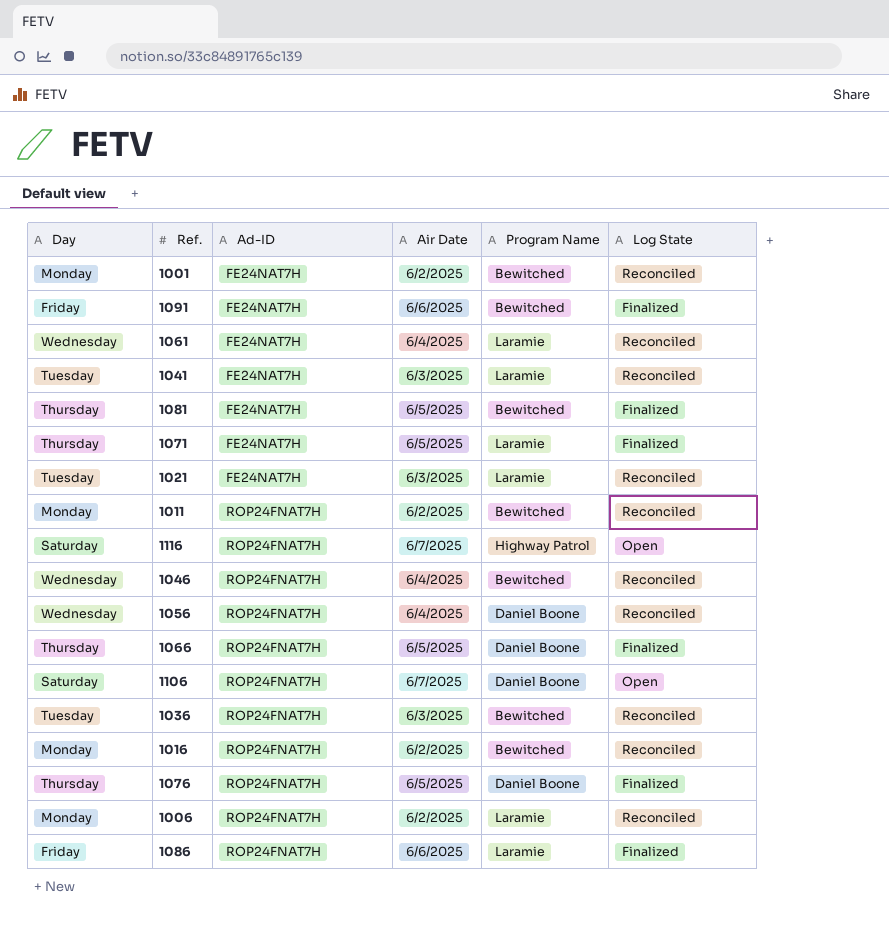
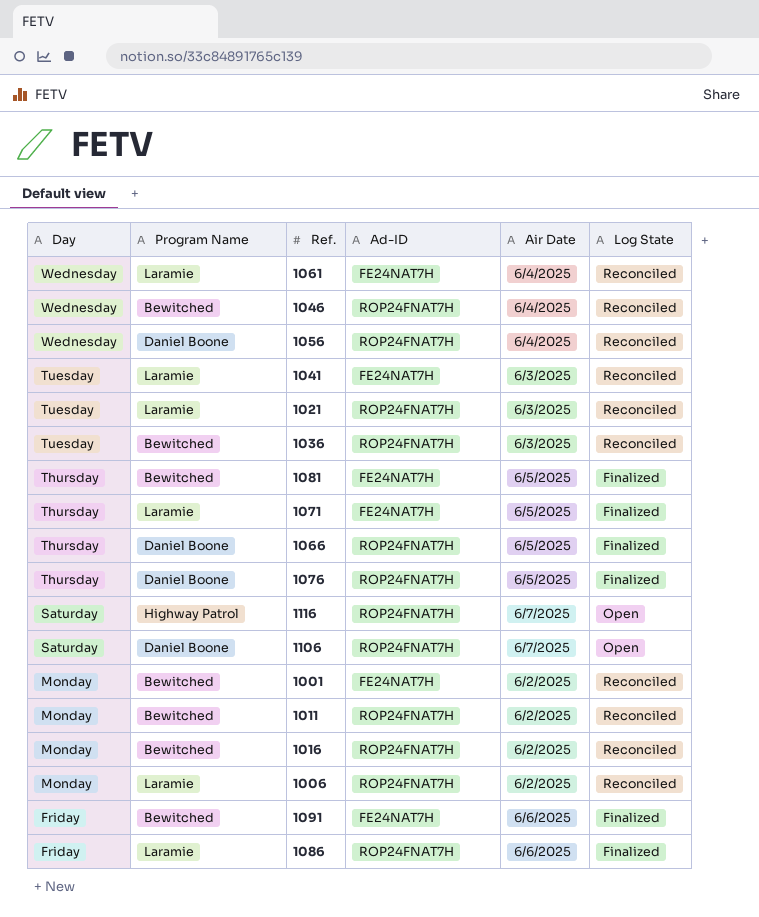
row order: Ad-ID ascending -> Day descending
column Program Name | position: 5 -> 2
1021 | Ad-ID: FE24NAT7H -> ROP24FNAT7H

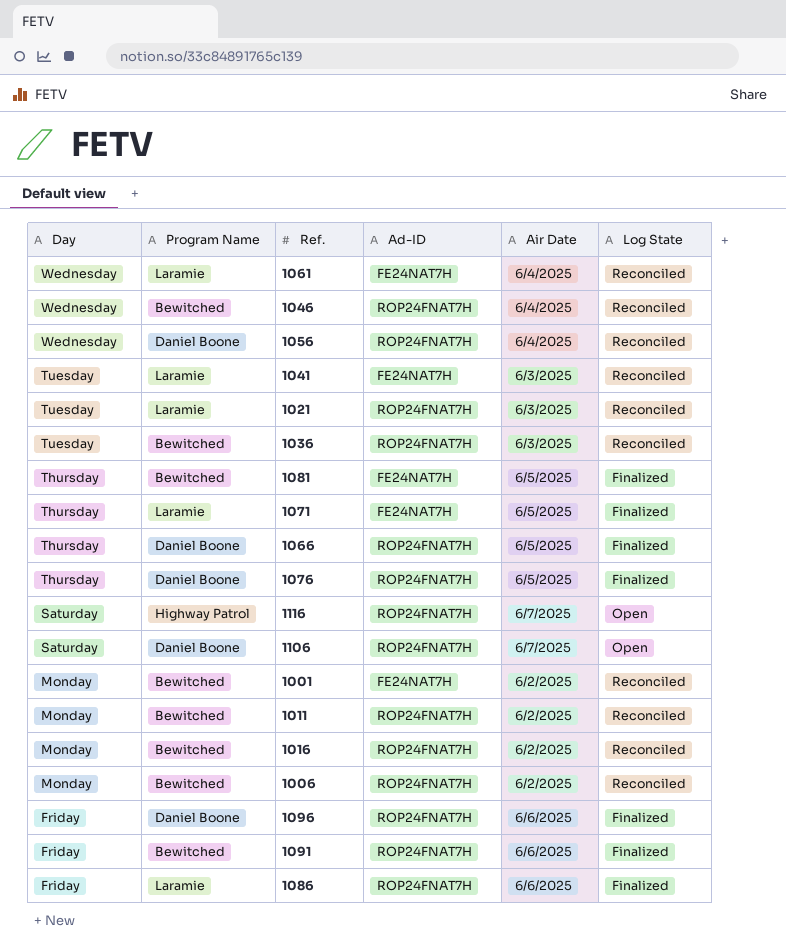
1006 | Program Name: Laramie -> Bewitched
row 1096: none -> Friday | Daniel Boone | ROP24FNAT7H | 6/6/2025 | Finalized
1091 | Ad-ID: FE24NAT7H -> ROP24FNAT7H

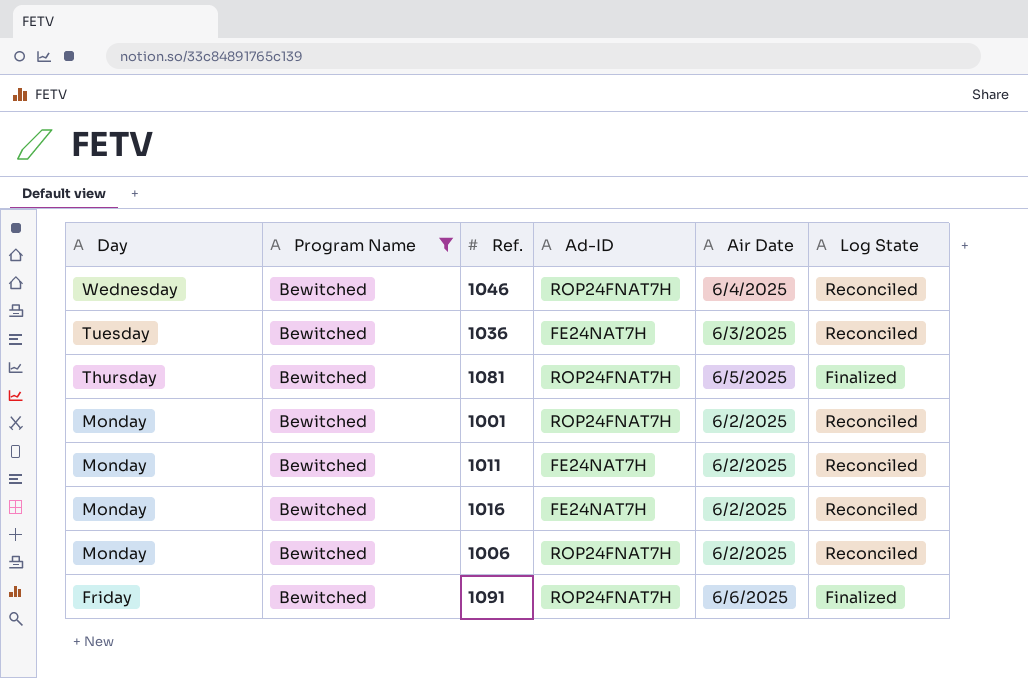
filter: none -> Program Name = Bewitched
1036 | Ad-ID: ROP24FNAT7H -> FE24NAT7H
1081 | Ad-ID: FE24NAT7H -> ROP24FNAT7H
1001 | Ad-ID: FE24NAT7H -> ROP24FNAT7H
1011 | Ad-ID: ROP24FNAT7H -> FE24NAT7H
1016 | Ad-ID: ROP24FNAT7H -> FE24NAT7H

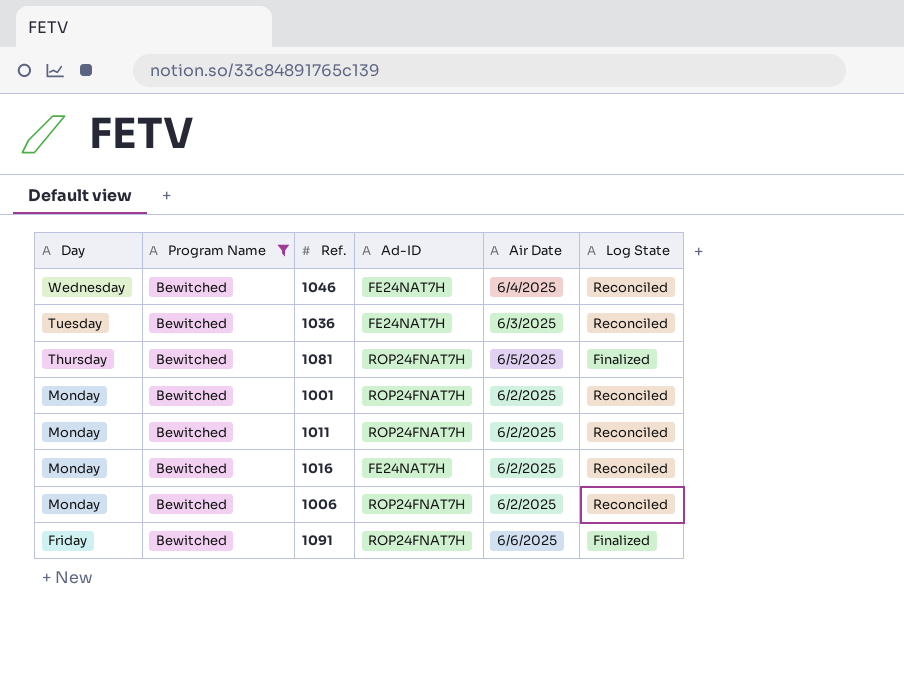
1046 | Ad-ID: ROP24FNAT7H -> FE24NAT7H
1011 | Ad-ID: FE24NAT7H -> ROP24FNAT7H

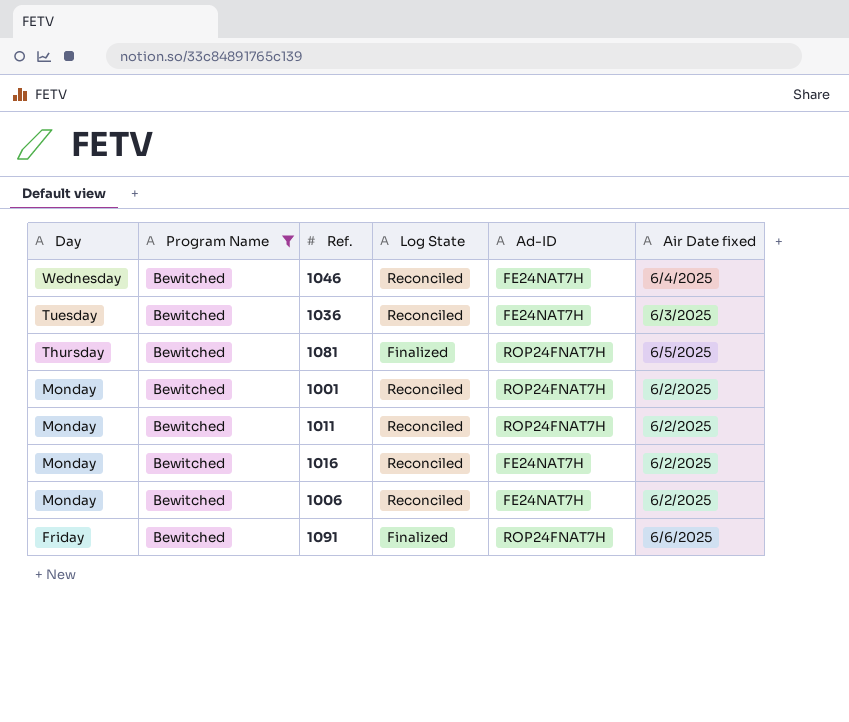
column Log State | position: 6 -> 4
column name: Air Date -> Air Date fixed
1006 | Ad-ID: ROP24FNAT7H -> FE24NAT7H

